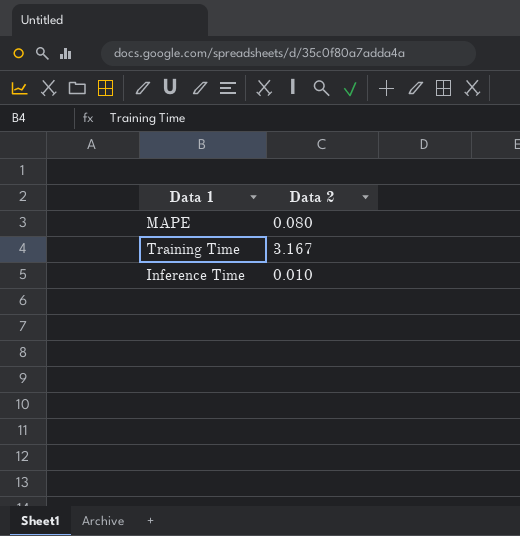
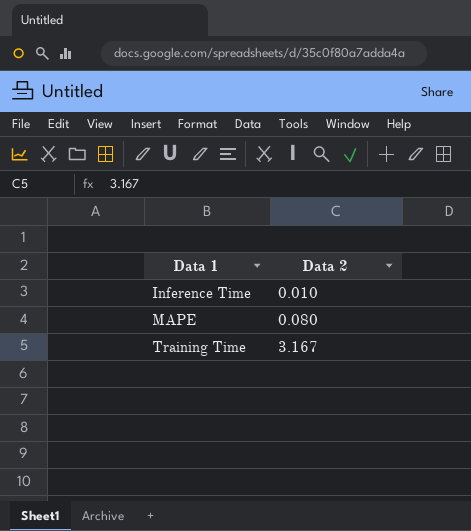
row order: none -> Data 1 ascending

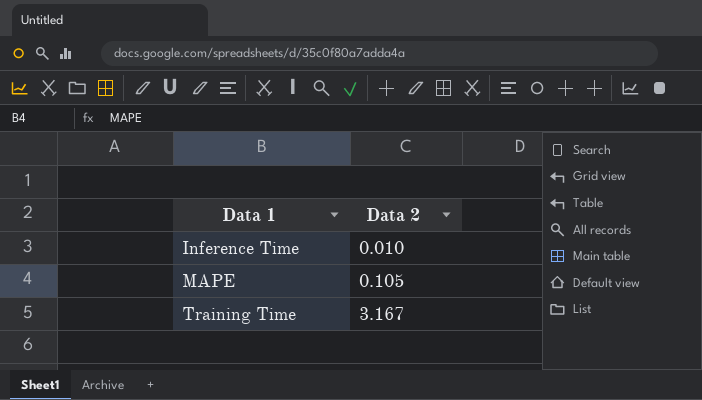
MAPE | Data 2: 0.080 -> 0.105

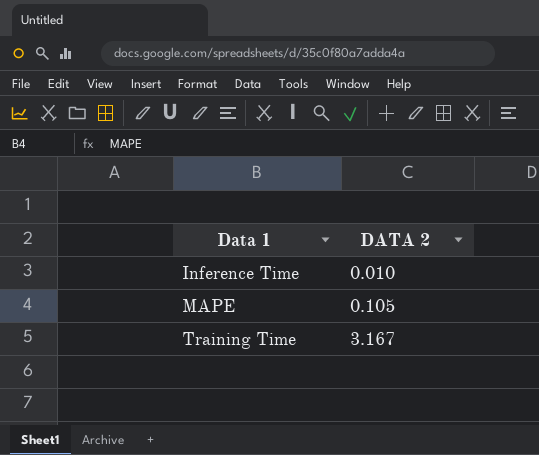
column name: Data 2 -> DATA 2

